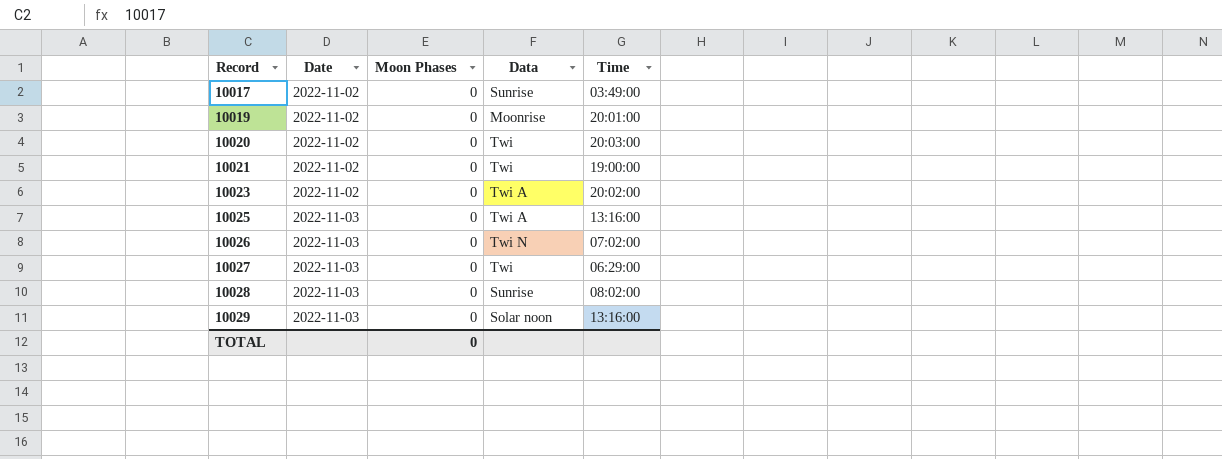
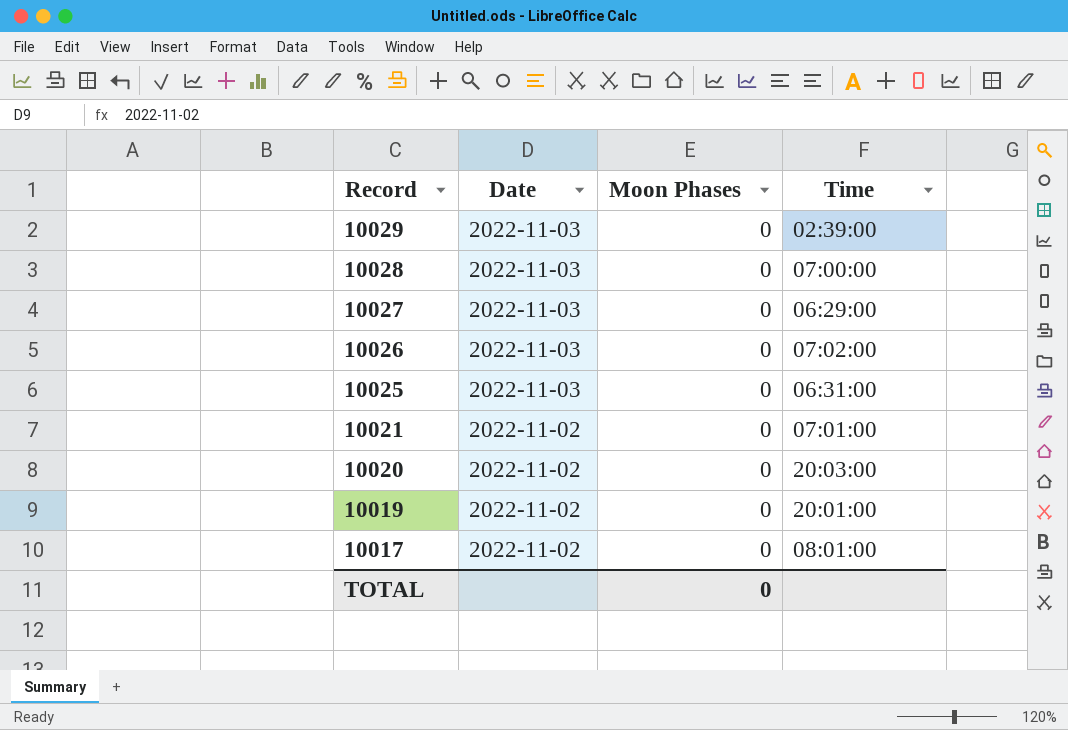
row order: Record ascending -> Record descending
column Data | position: 4 -> none
row 10023: 2022-11-02 | 0 | Twi A | 20:02:00 -> none
10029 | Time: 13:16:00 -> 02:39:00
10028 | Time: 08:02:00 -> 07:00:00
10025 | Time: 13:16:00 -> 06:31:00
10021 | Time: 19:00:00 -> 07:01:00
10017 | Time: 03:49:00 -> 08:01:00

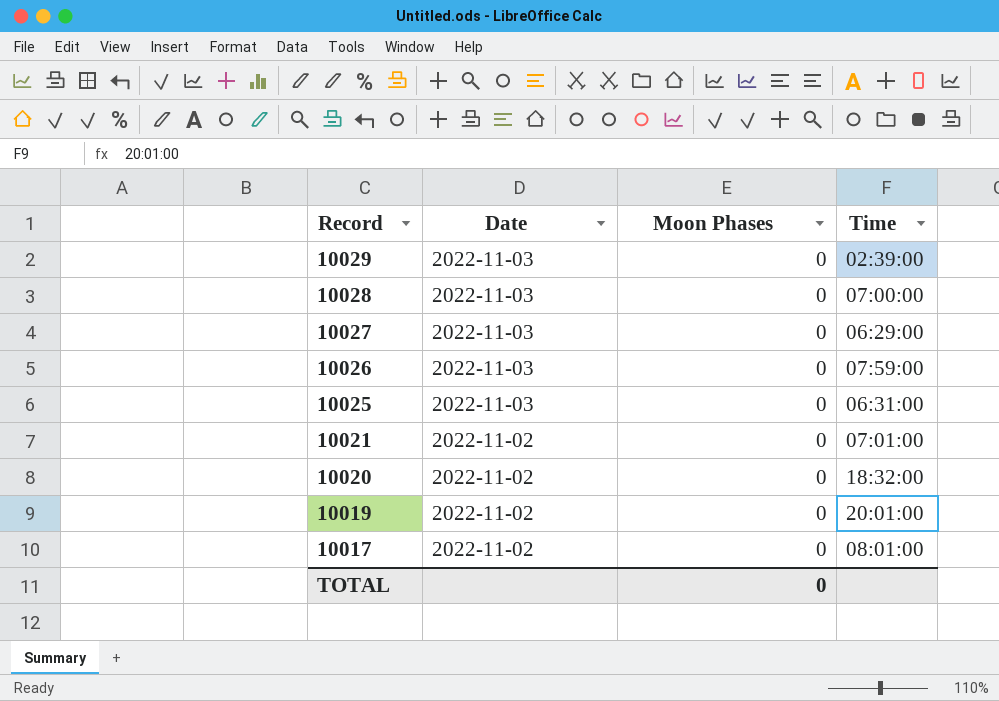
10026 | Time: 07:02:00 -> 07:59:00
10020 | Time: 20:03:00 -> 18:32:00

